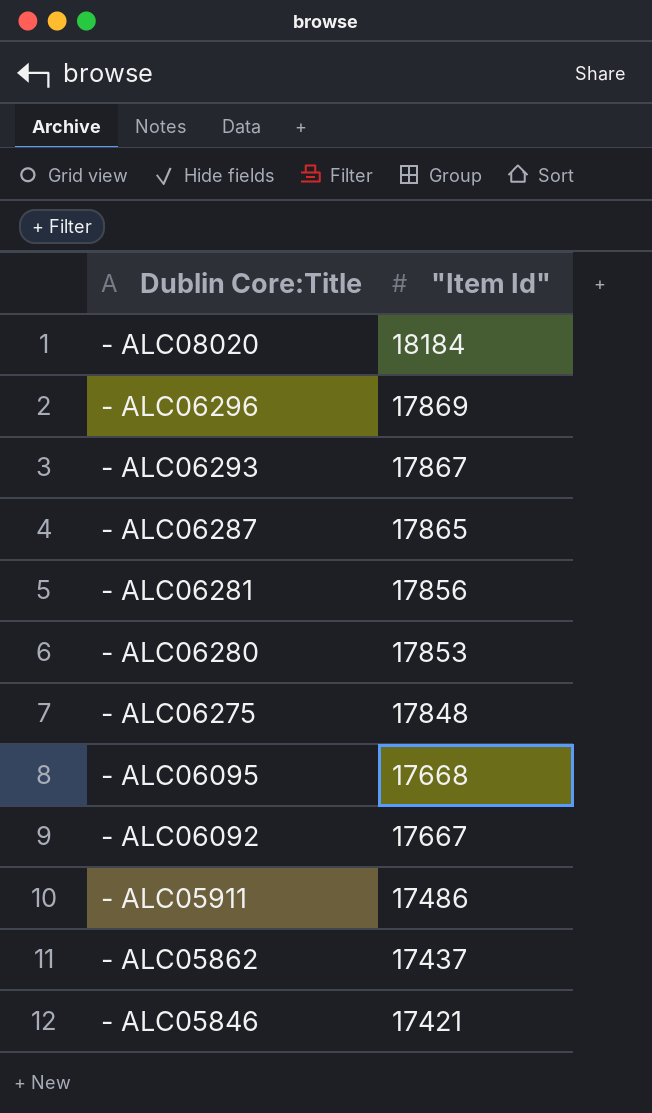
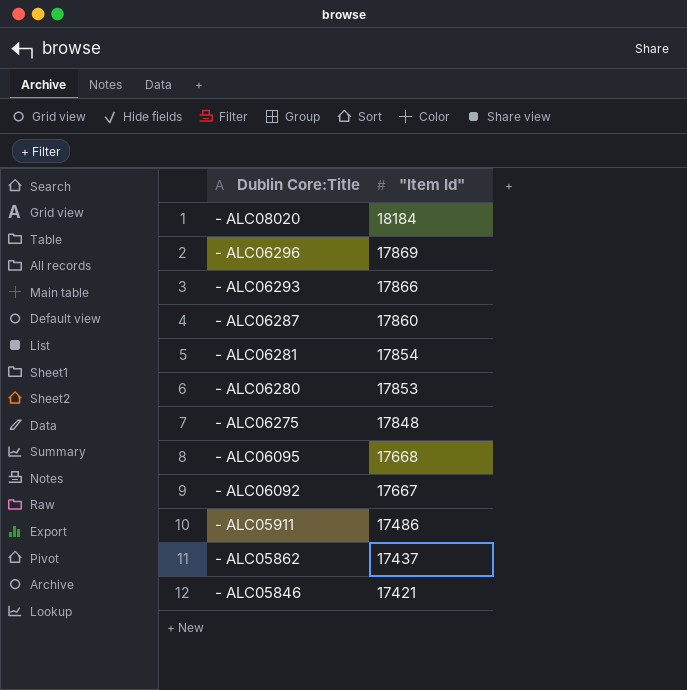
- ALC06293 | "Item Id": 17867 -> 17866
- ALC06287 | "Item Id": 17865 -> 17860
- ALC06281 | "Item Id": 17856 -> 17854

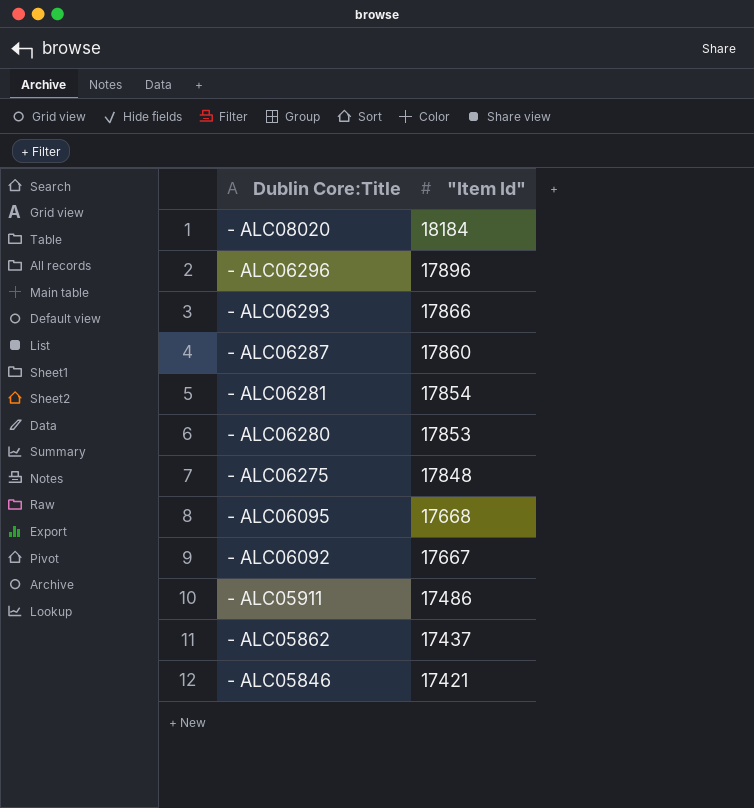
- ALC06296 | "Item Id": 17869 -> 17896

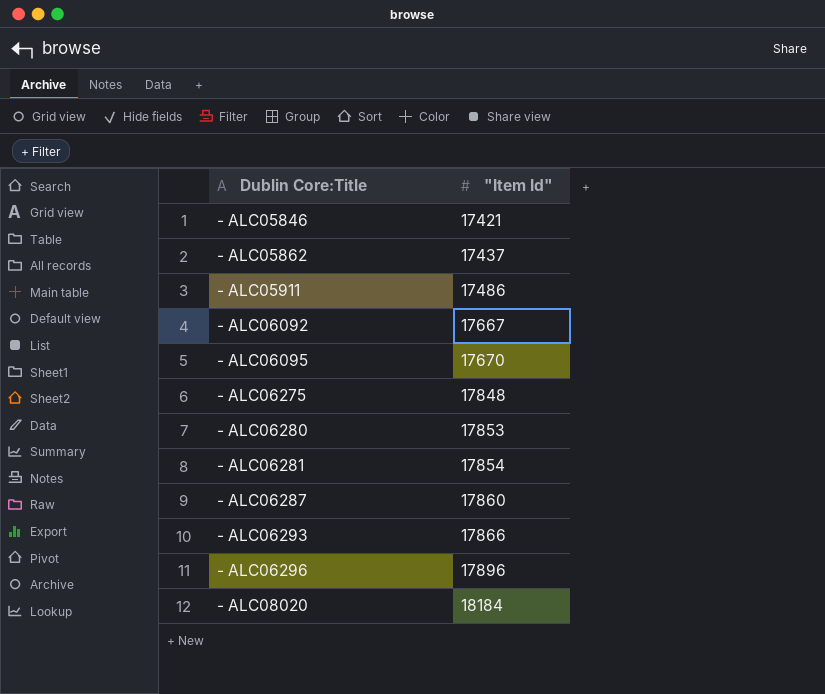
row order: Dublin Core:Title descending -> Dublin Core:Title ascending
- ALC06095 | "Item Id": 17668 -> 17670

